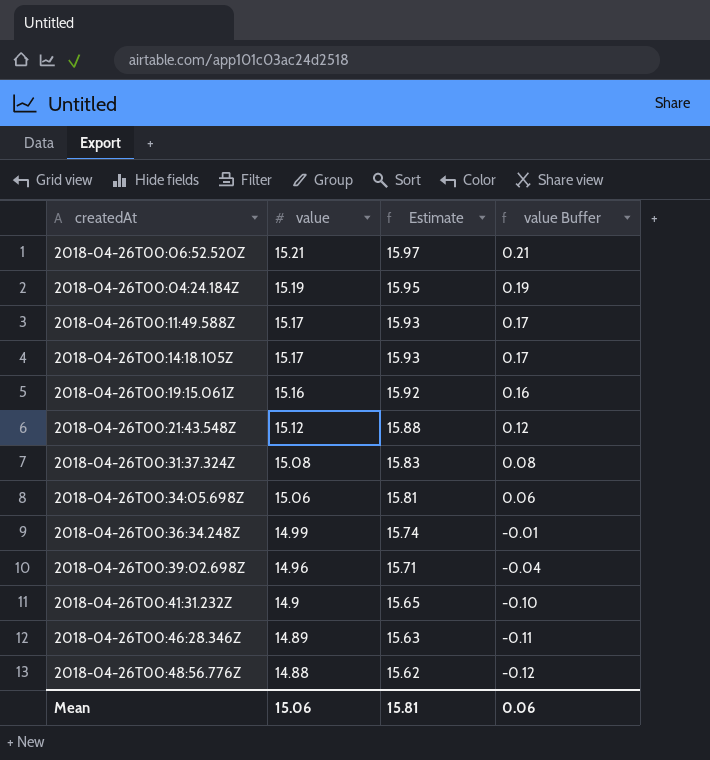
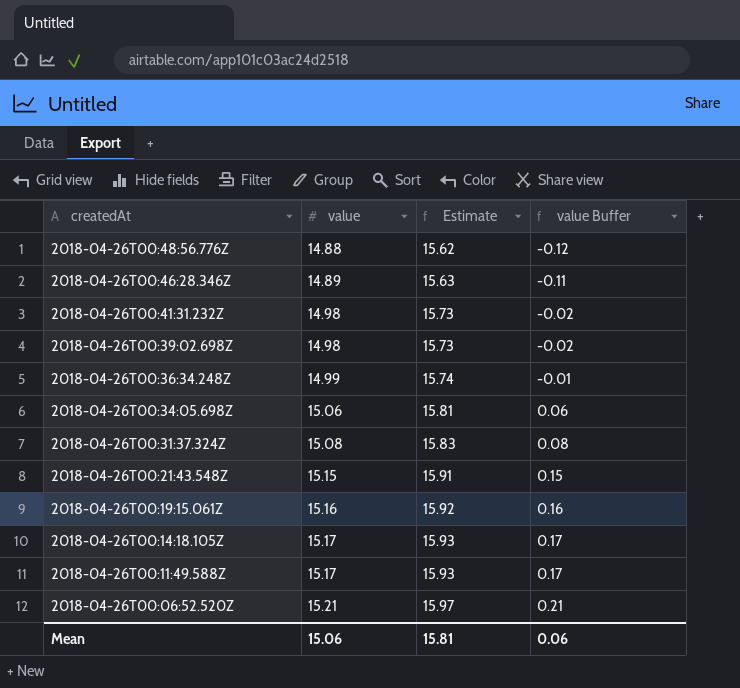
row order: value descending -> createdAt descending
row 2018-04-26T00:04:24.184Z: 15.19 | 15.95 | 0.19 -> none
2018-04-26T00:41:31.232Z | value: 14.9 -> 14.98
2018-04-26T00:41:31.232Z | Estimate: 15.65 -> 15.73
2018-04-26T00:41:31.232Z | value Buffer: -0.10 -> -0.02
2018-04-26T00:39:02.698Z | value: 14.96 -> 14.98
2018-04-26T00:39:02.698Z | Estimate: 15.71 -> 15.73
2018-04-26T00:39:02.698Z | value Buffer: -0.04 -> -0.02
2018-04-26T00:21:43.548Z | value: 15.12 -> 15.15
2018-04-26T00:21:43.548Z | Estimate: 15.88 -> 15.91
2018-04-26T00:21:43.548Z | value Buffer: 0.12 -> 0.15

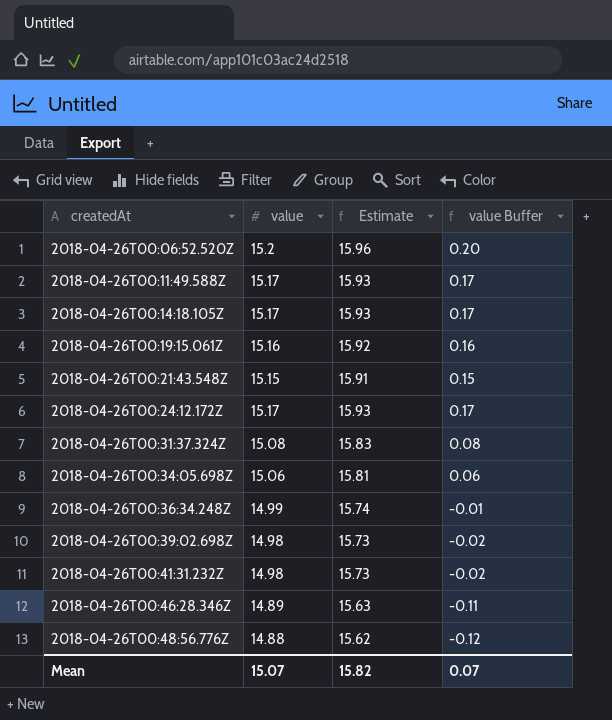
row order: createdAt descending -> createdAt ascending
2018-04-26T00:06:52.520Z | value: 15.21 -> 15.2
2018-04-26T00:06:52.520Z | Estimate: 15.97 -> 15.96
2018-04-26T00:06:52.520Z | value Buffer: 0.21 -> 0.20
row 2018-04-26T00:24:12.172Z: none -> 15.17 | 15.93 | 0.17
Mean | value: 15.06 -> 15.07
Mean | Estimate: 15.81 -> 15.82
Mean | value Buffer: 0.06 -> 0.07

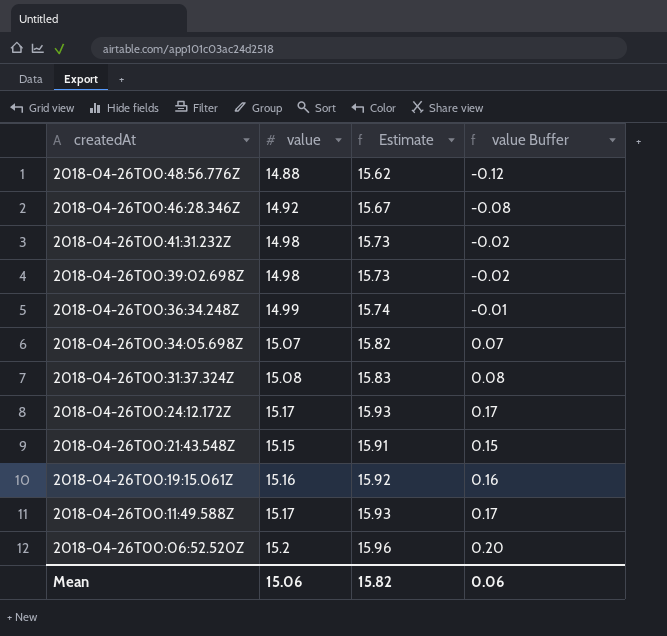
row order: createdAt ascending -> createdAt descending
row 2018-04-26T00:14:18.105Z: 15.17 | 15.93 | 0.17 -> none
2018-04-26T00:46:28.346Z | value: 14.89 -> 14.92
2018-04-26T00:46:28.346Z | Estimate: 15.63 -> 15.67
2018-04-26T00:46:28.346Z | value Buffer: -0.11 -> -0.08
2018-04-26T00:34:05.698Z | value: 15.06 -> 15.07
2018-04-26T00:34:05.698Z | Estimate: 15.81 -> 15.82
2018-04-26T00:34:05.698Z | value Buffer: 0.06 -> 0.07
Mean | value: 15.07 -> 15.06
Mean | value Buffer: 0.07 -> 0.06

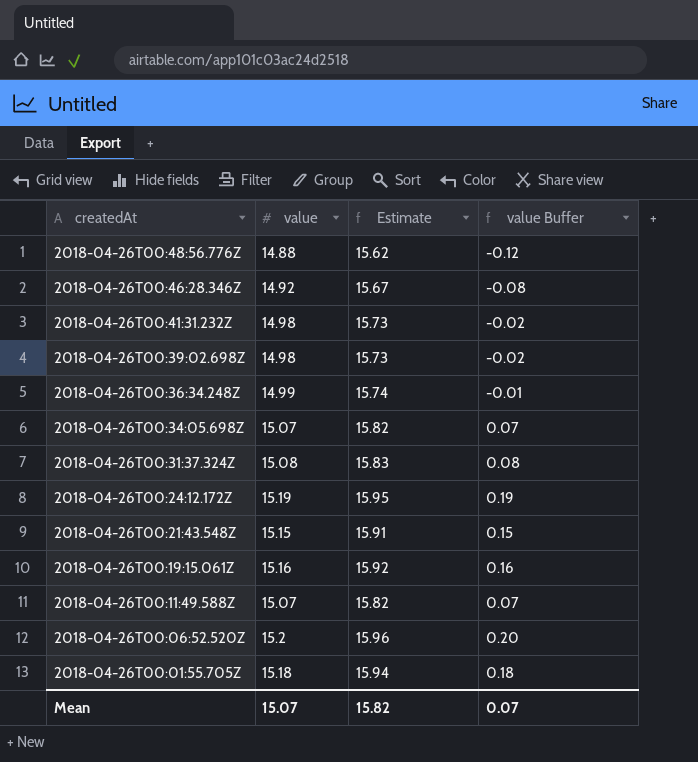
2018-04-26T00:24:12.172Z | value: 15.17 -> 15.19
2018-04-26T00:24:12.172Z | Estimate: 15.93 -> 15.95
2018-04-26T00:24:12.172Z | value Buffer: 0.17 -> 0.19
2018-04-26T00:11:49.588Z | value: 15.17 -> 15.07
2018-04-26T00:11:49.588Z | Estimate: 15.93 -> 15.82
2018-04-26T00:11:49.588Z | value Buffer: 0.17 -> 0.07
row 2018-04-26T00:01:55.705Z: none -> 15.18 | 15.94 | 0.18
Mean | value: 15.06 -> 15.07
Mean | value Buffer: 0.06 -> 0.07

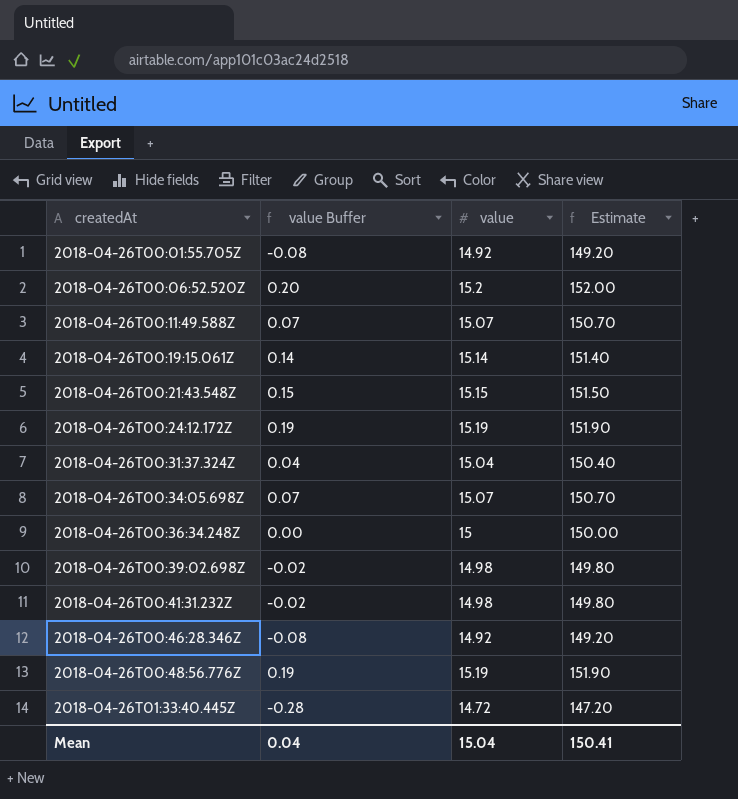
row order: createdAt descending -> createdAt ascending
column value Buffer | position: 4 -> 2
column Estimate | formula: [value] * 1.05 -> [value] * 10
2018-04-26T00:01:55.705Z | value Buffer: 0.18 -> -0.08
2018-04-26T00:01:55.705Z | value: 15.18 -> 14.92
2018-04-26T00:19:15.061Z | value Buffer: 0.16 -> 0.14
2018-04-26T00:19:15.061Z | value: 15.16 -> 15.14
2018-04-26T00:31:37.324Z | value Buffer: 0.08 -> 0.04
2018-04-26T00:31:37.324Z | value: 15.08 -> 15.04
2018-04-26T00:36:34.248Z | value Buffer: -0.01 -> 0.00
2018-04-26T00:36:34.248Z | value: 14.99 -> 15
2018-04-26T00:48:56.776Z | value Buffer: -0.12 -> 0.19
2018-04-26T00:48:56.776Z | value: 14.88 -> 15.19
row 2018-04-26T01:33:40.445Z: none -> -0.28 | 14.72 | 147.20
Mean | value Buffer: 0.07 -> 0.04
Mean | value: 15.07 -> 15.04
Mean | Estimate: 15.82 -> 150.41

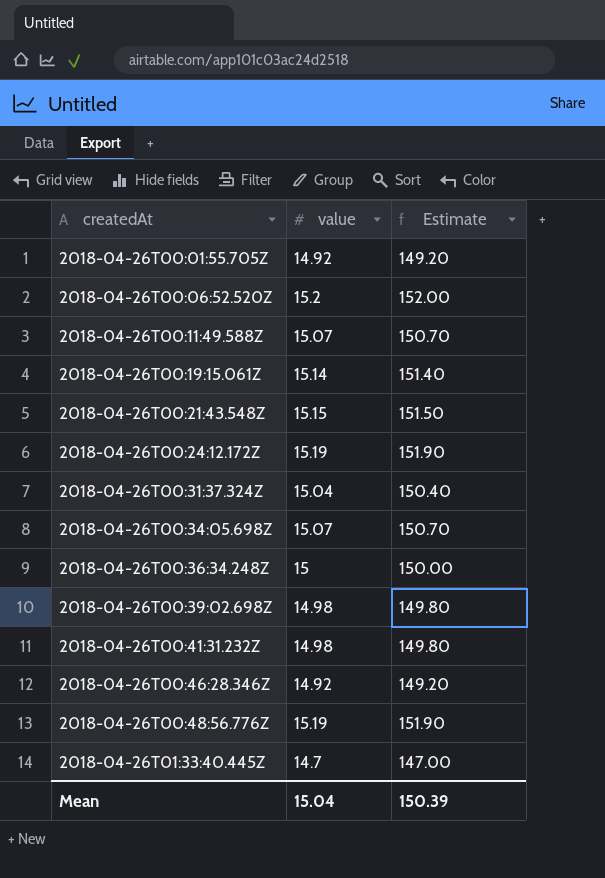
column value Buffer | formula: [value] - 15 -> none
2018-04-26T01:33:40.445Z | value: 14.72 -> 14.7
2018-04-26T01:33:40.445Z | Estimate: 147.20 -> 147.00
Mean | Estimate: 150.41 -> 150.39

